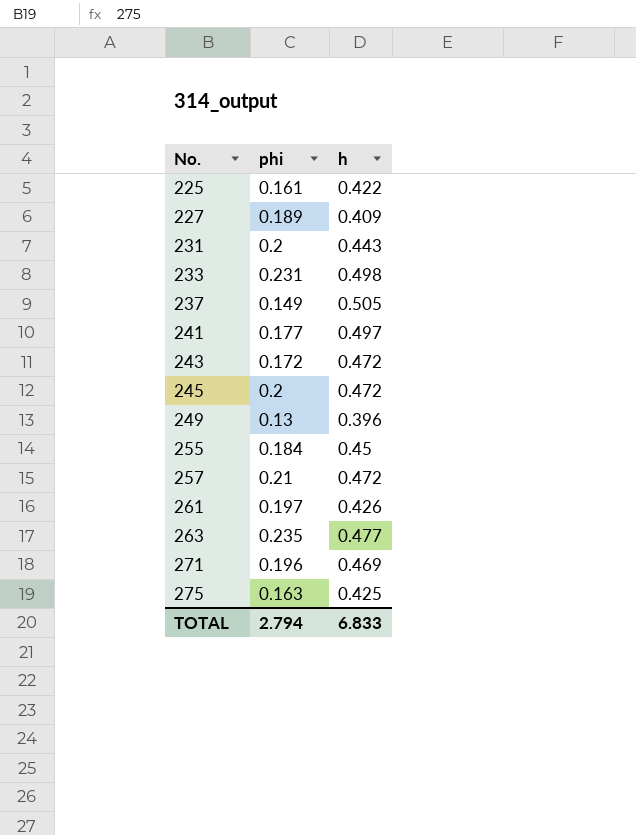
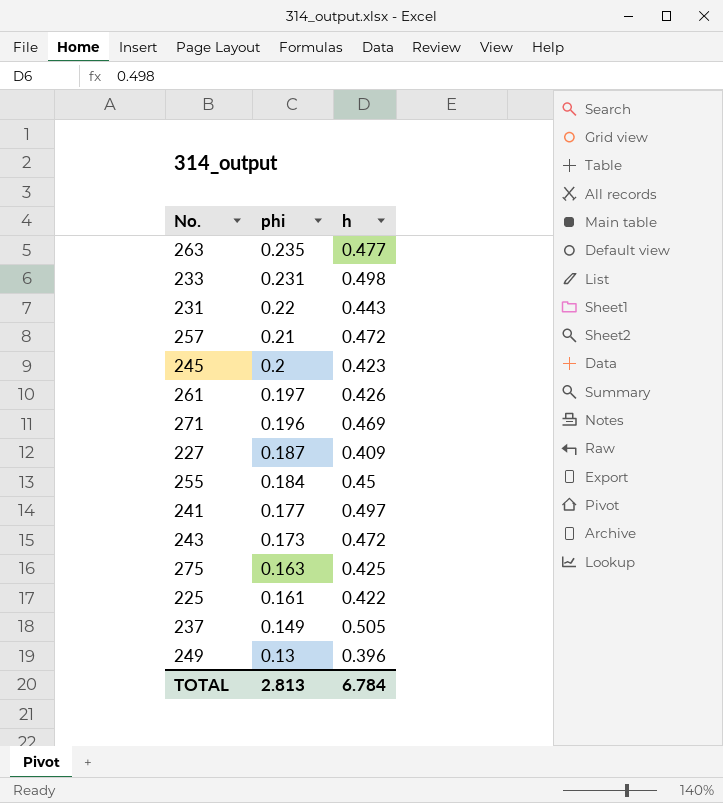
row order: No. ascending -> phi descending
231 | phi: 0.2 -> 0.22
245 | h: 0.472 -> 0.423
227 | phi: 0.189 -> 0.187
243 | phi: 0.172 -> 0.173
TOTAL | phi: 2.794 -> 2.813
TOTAL | h: 6.833 -> 6.784

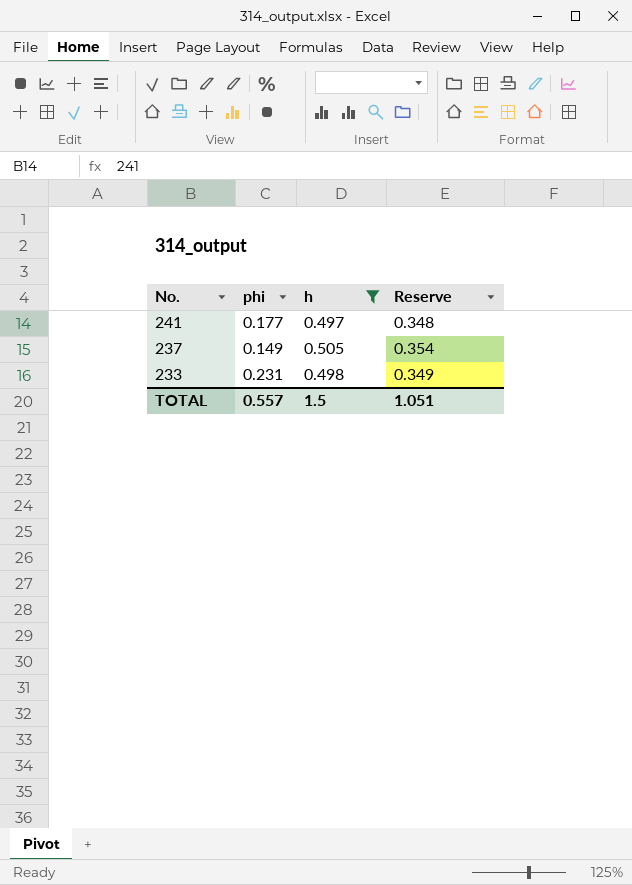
filter: none -> h >= 0.497
row order: phi descending -> No. descending
column Reserve | formula: none -> [h] * 0.7
TOTAL | phi: 2.813 -> 0.557
TOTAL | h: 6.784 -> 1.5

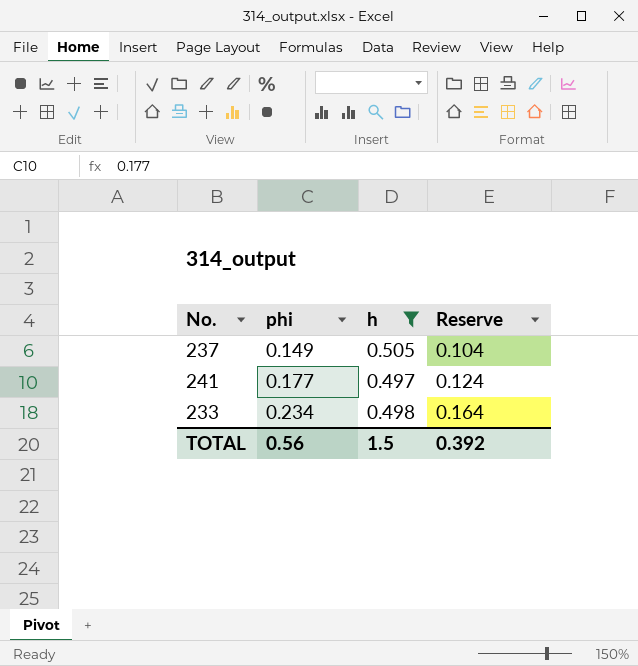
row order: No. descending -> phi ascending
column Reserve | formula: [h] * 0.7 -> [phi] * 0.7
233 | phi: 0.231 -> 0.234
TOTAL | phi: 0.557 -> 0.56
TOTAL | Reserve: 1.051 -> 0.392

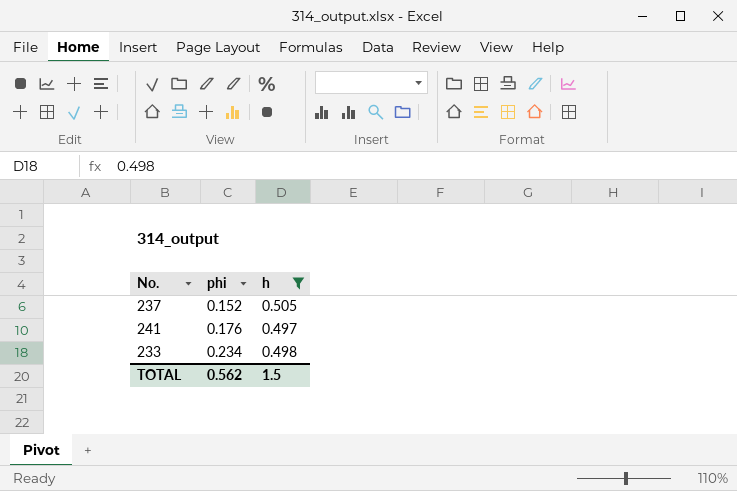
column Reserve | formula: [phi] * 0.7 -> none
237 | phi: 0.149 -> 0.152
241 | phi: 0.177 -> 0.176
TOTAL | phi: 0.56 -> 0.562

